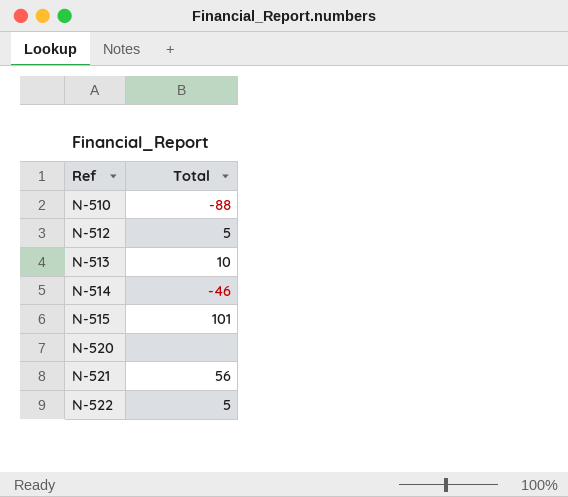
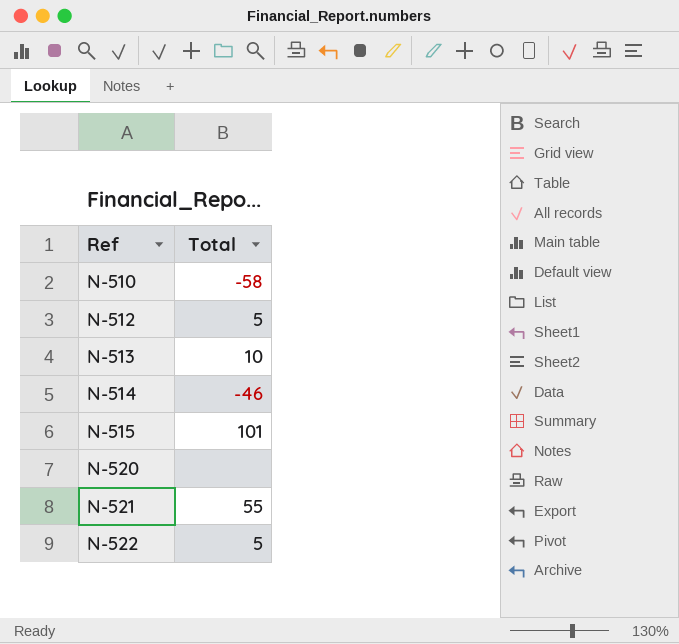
N-510 | Total: -88 -> -58
N-521 | Total: 56 -> 55

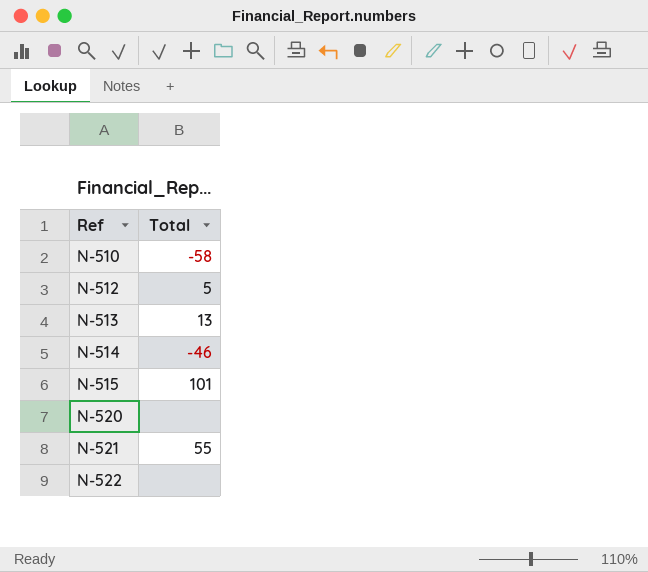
N-513 | Total: 10 -> 13
N-522 | Total: 5 -> none

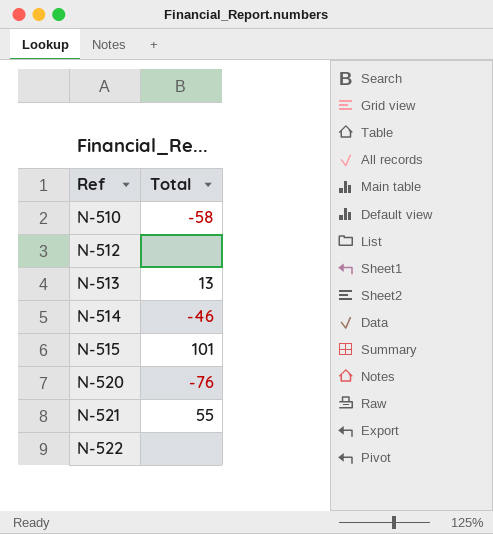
N-512 | Total: 5 -> none
N-520 | Total: none -> -76

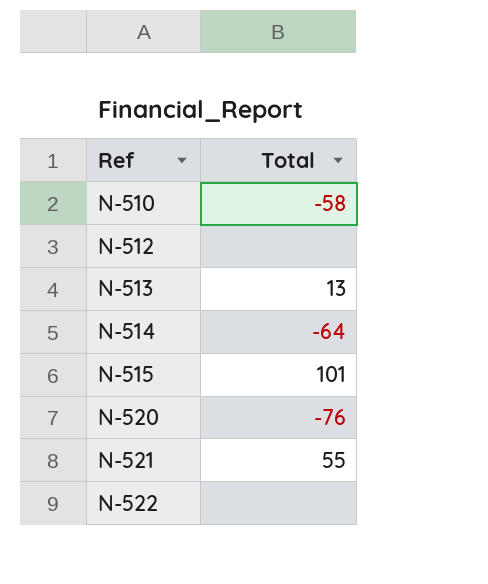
N-514 | Total: -46 -> -64

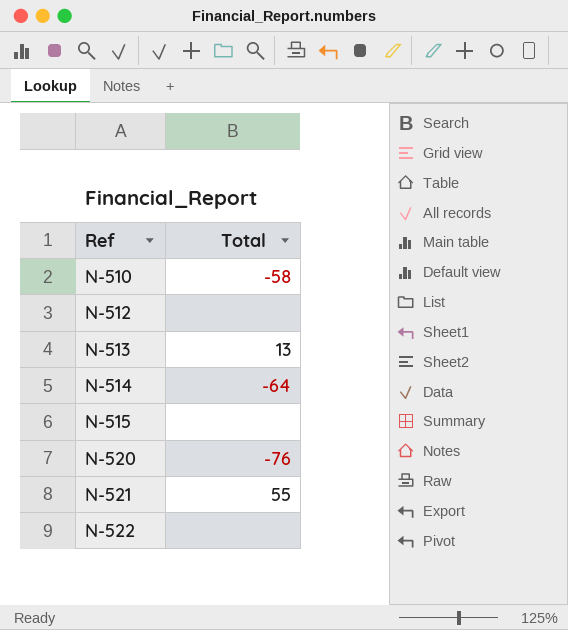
N-515 | Total: 101 -> none

